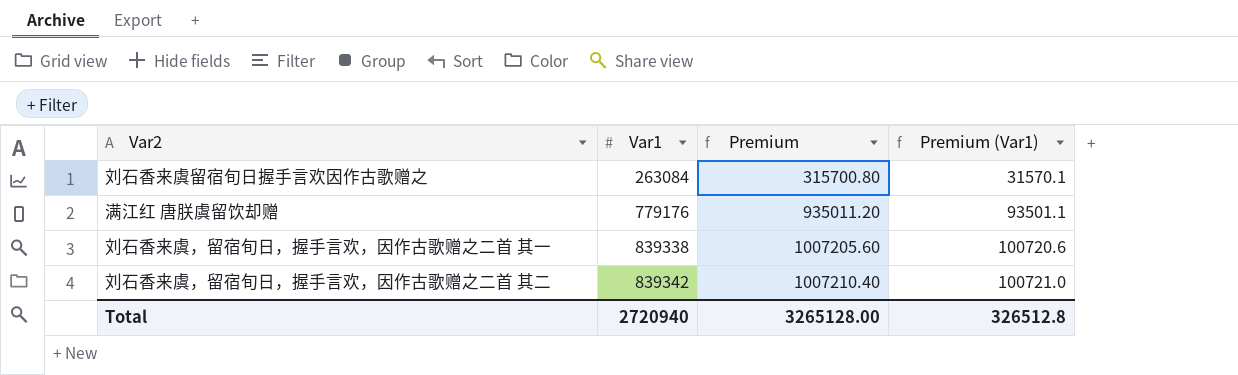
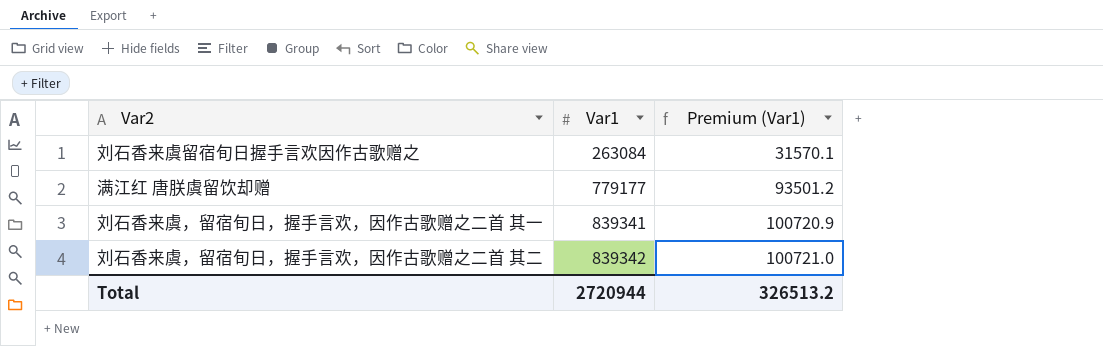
column Premium | formula: [Var1] * 1.2 -> none
满江红 唐朕虞留饮却赠 | Var1: 779176 -> 779177
满江红 唐朕虞留饮却赠 | Premium (Var1): 93501.1 -> 93501.2
刘石香来虞，留宿旬日，握手言欢，因作古歌赠之二首 其一 | Var1: 839338 -> 839341
刘石香来虞，留宿旬日，握手言欢，因作古歌赠之二首 其一 | Premium (Var1): 100720.6 -> 100720.9
Total | Var1: 2720940 -> 2720944
Total | Premium (Var1): 326512.8 -> 326513.2

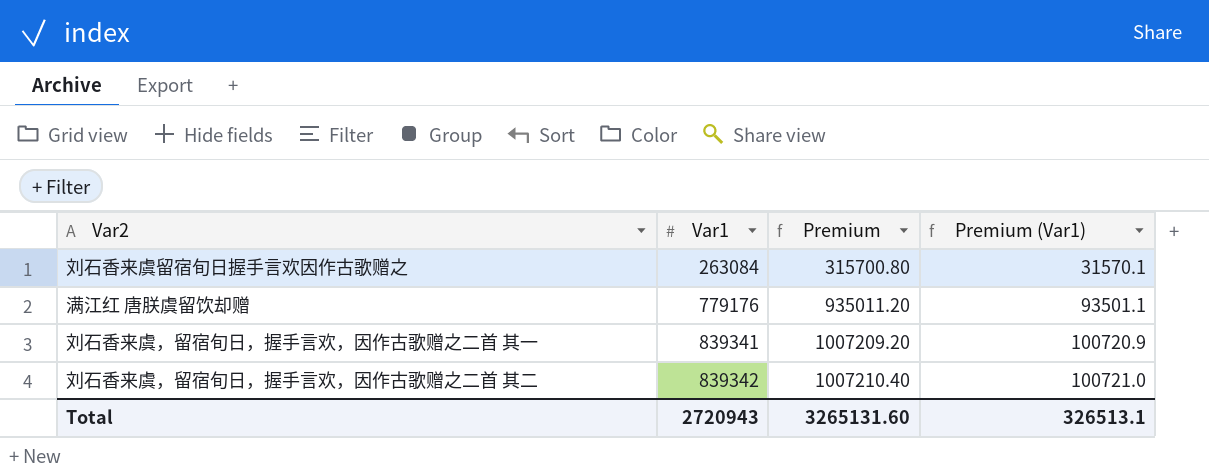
column Premium | formula: none -> [Var1] * 1.2
满江红 唐朕虞留饮却赠 | Var1: 779177 -> 779176
满江红 唐朕虞留饮却赠 | Premium (Var1): 93501.2 -> 93501.1
Total | Var1: 2720944 -> 2720943
Total | Premium (Var1): 326513.2 -> 326513.1

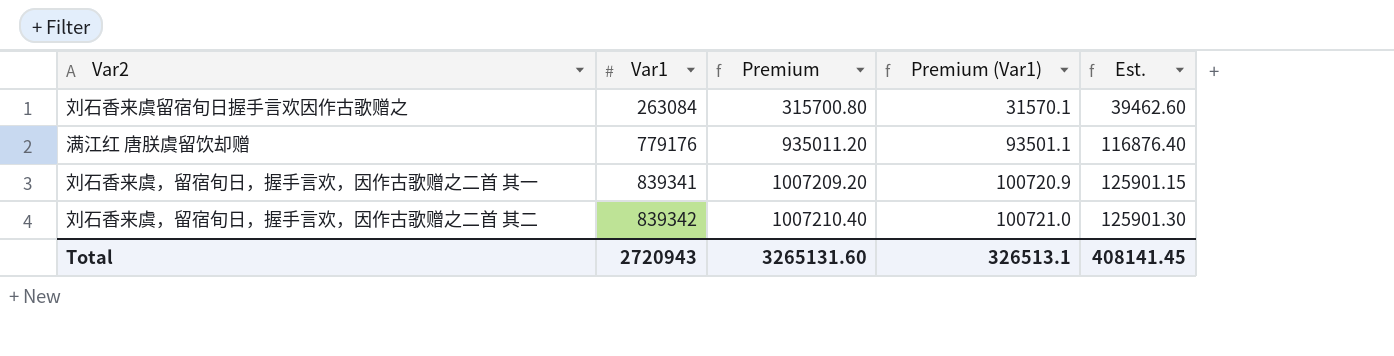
column Est. | formula: none -> [Var1] * 0.15

